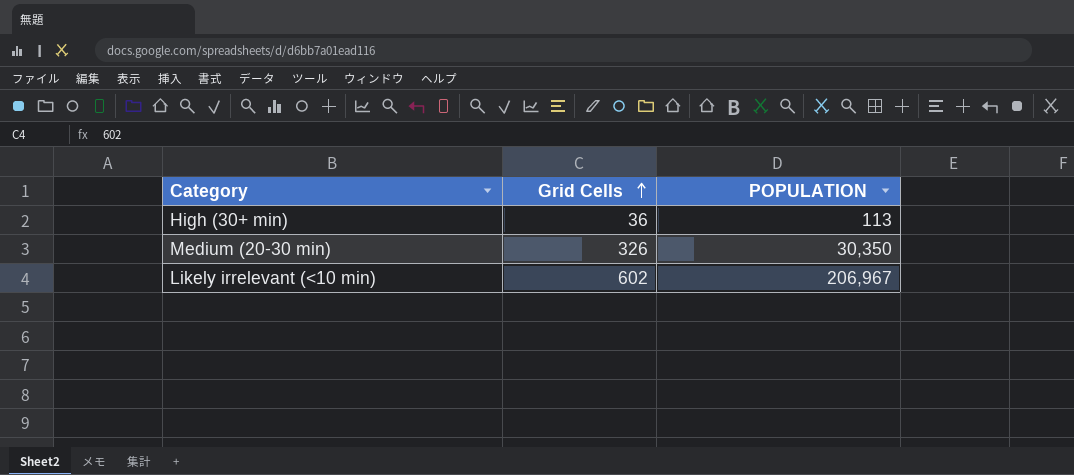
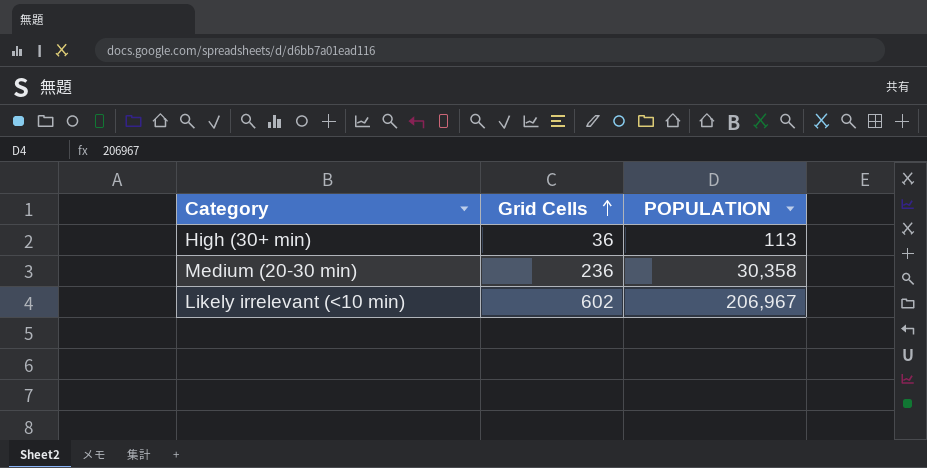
Medium (20-30 min) | Grid Cells: 326 -> 236
Medium (20-30 min) | POPULATION: 30,350 -> 30,358

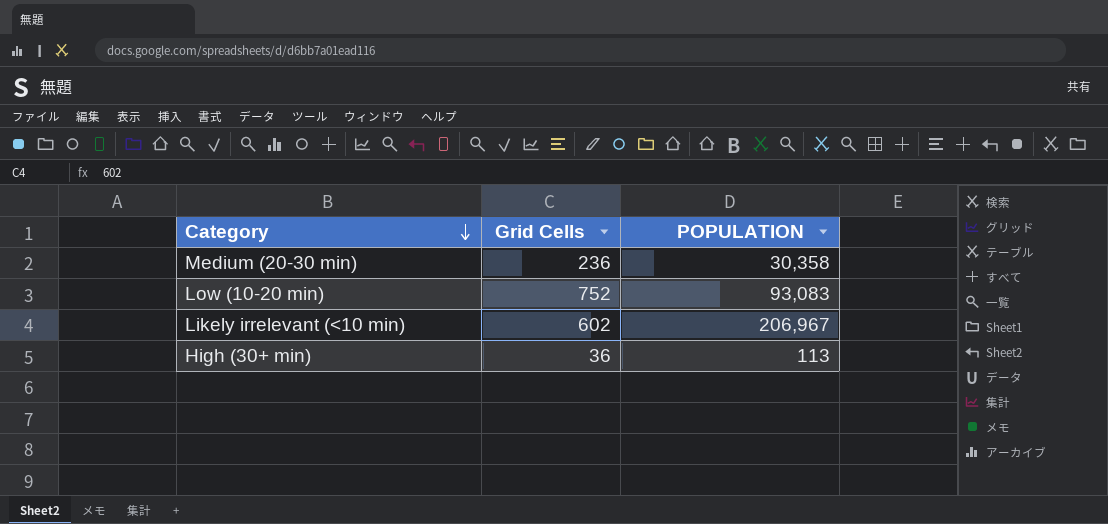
row order: Grid Cells ascending -> Category descending
row Low (10-20 min): none -> 752 | 93,083

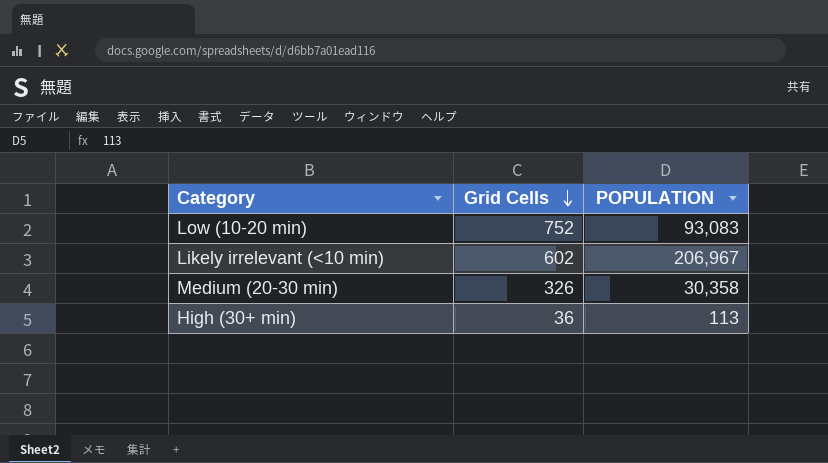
row order: Category descending -> Grid Cells descending
Medium (20-30 min) | Grid Cells: 236 -> 326

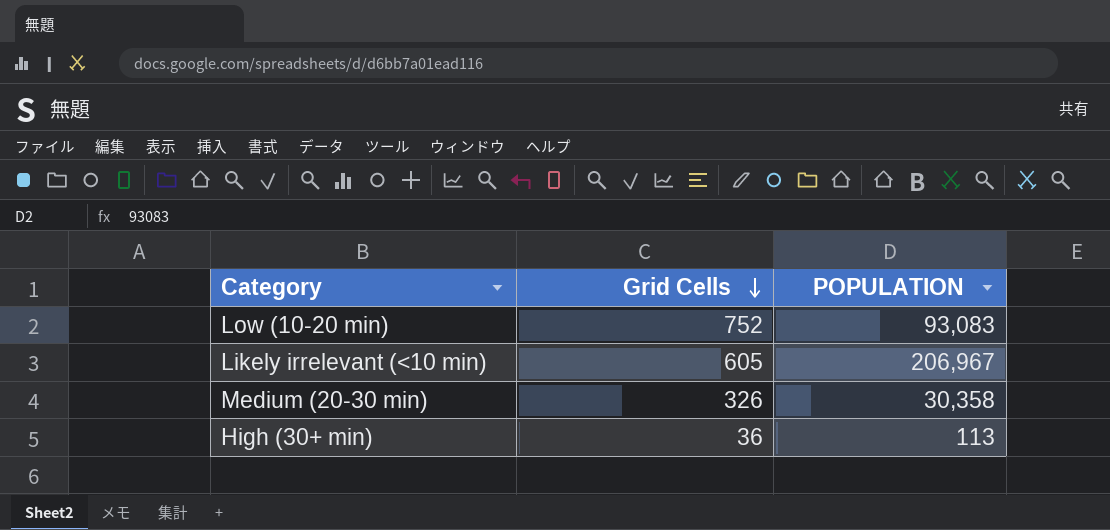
Likely irrelevant (<10 min) | Grid Cells: 602 -> 605

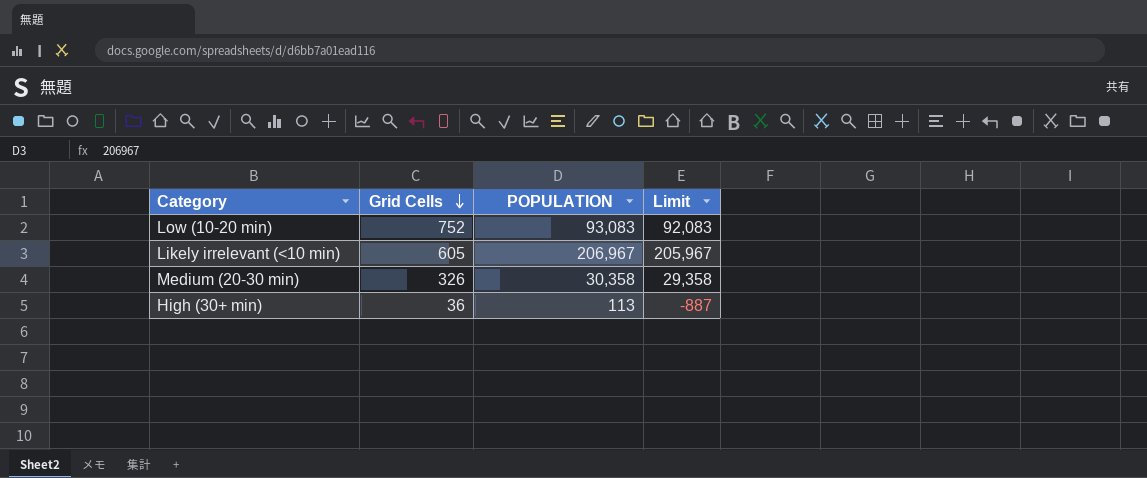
column Limit | formula: none -> [POPULATION] - 1000

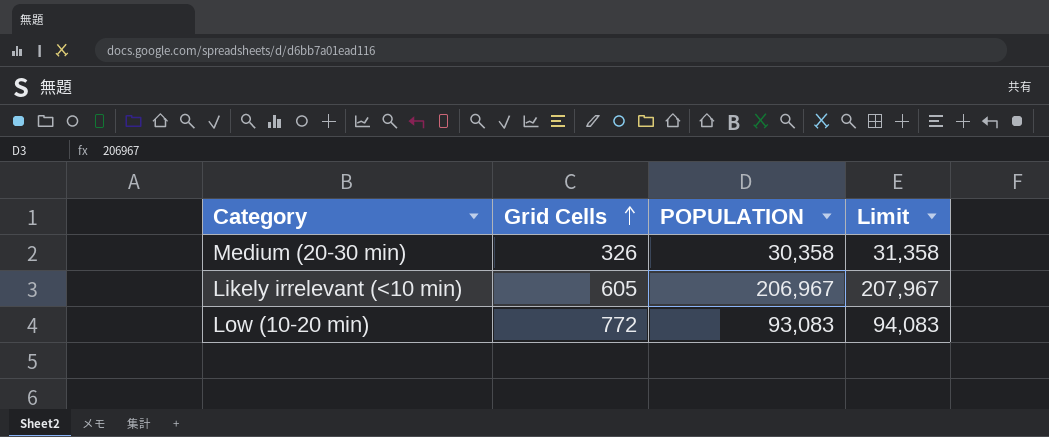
row order: Grid Cells descending -> Grid Cells ascending
column Limit | formula: [POPULATION] - 1000 -> [POPULATION] + 1000
row High (30+ min): 36 | 113 | -887 -> none
Low (10-20 min) | Grid Cells: 752 -> 772

